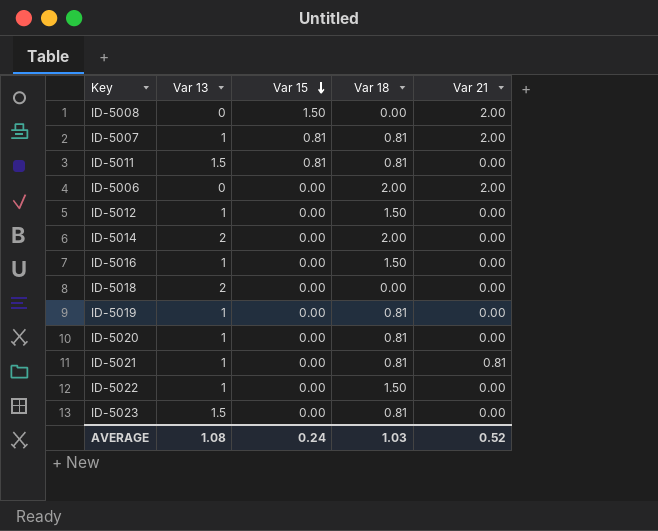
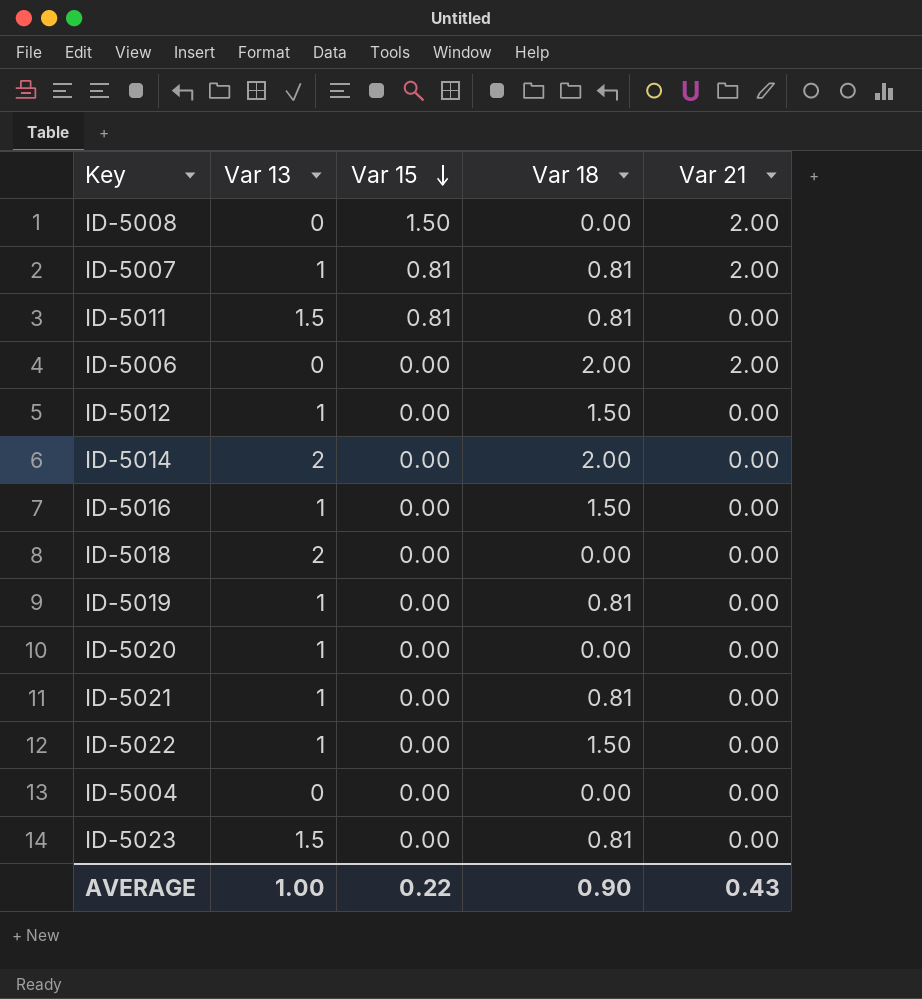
ID-5020 | Var 18: 0.81 -> 0.00
ID-5021 | Var 21: 0.81 -> 0.00
row ID-5004: none -> 0 | 0.00 | 0.00 | 0.00
AVERAGE | Var 13: 1.08 -> 1.00
AVERAGE | Var 15: 0.24 -> 0.22
AVERAGE | Var 18: 1.03 -> 0.90
AVERAGE | Var 21: 0.52 -> 0.43

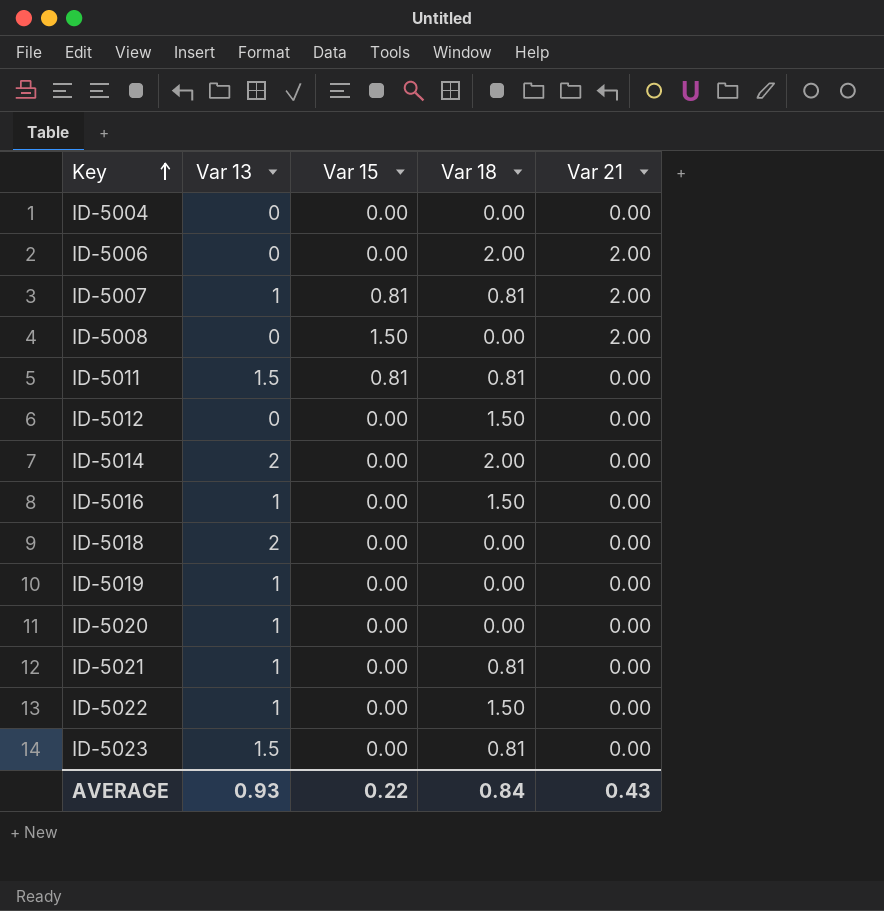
row order: Var 15 descending -> Key ascending
ID-5012 | Var 13: 1 -> 0
ID-5019 | Var 18: 0.81 -> 0.00
AVERAGE | Var 13: 1.00 -> 0.93
AVERAGE | Var 18: 0.90 -> 0.84

